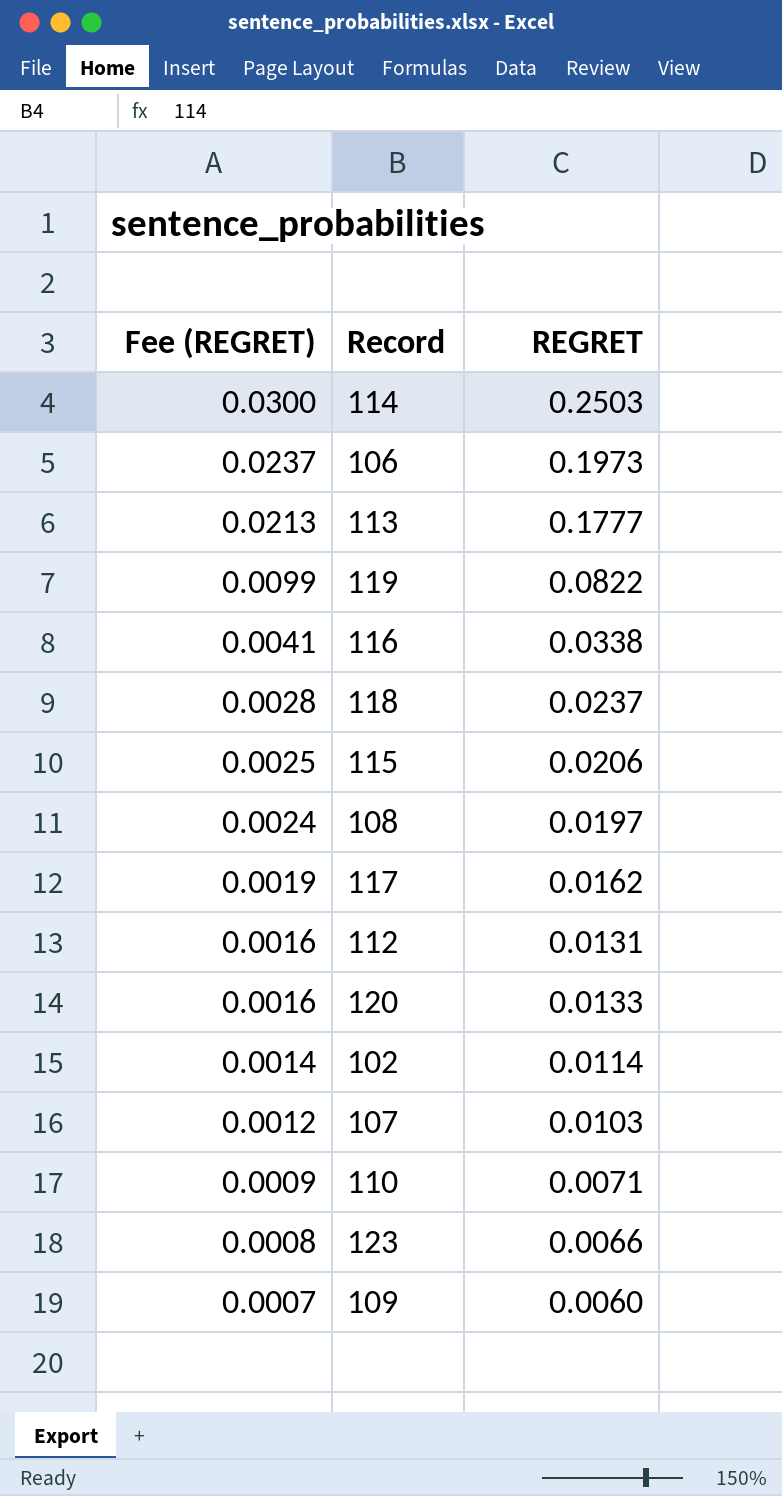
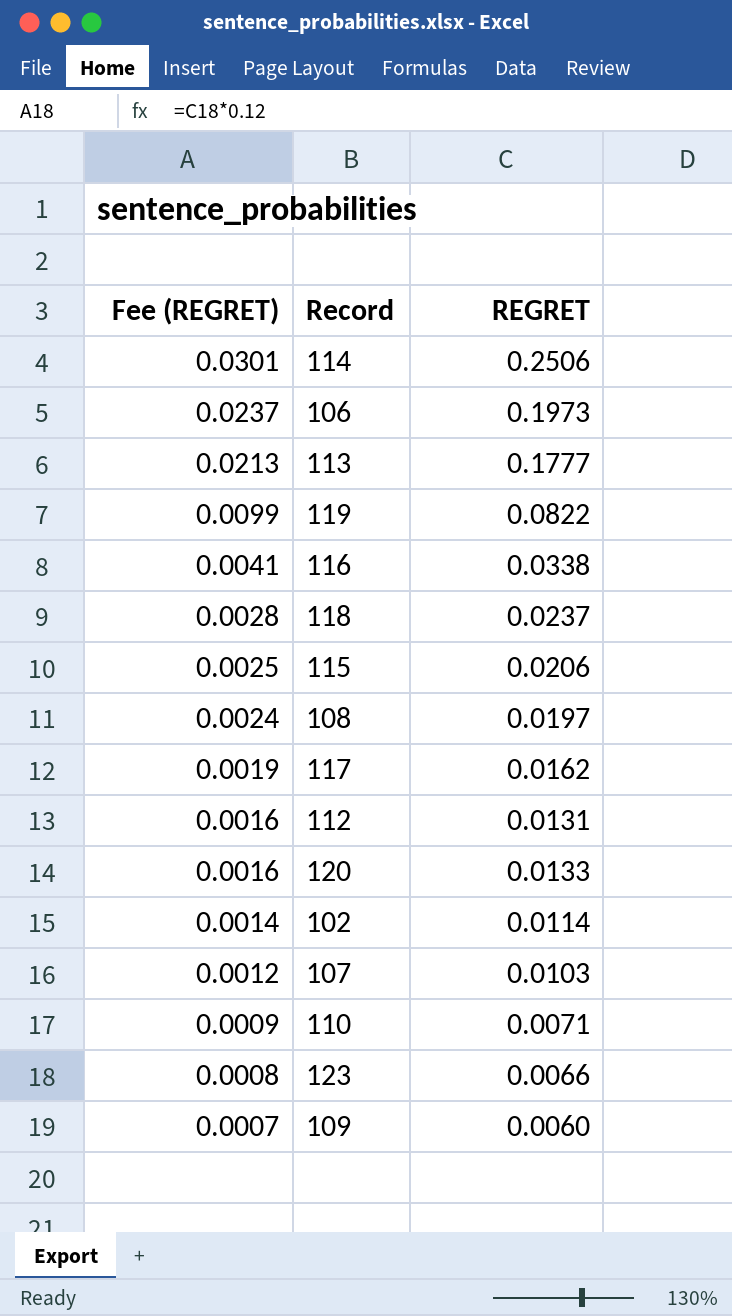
114 | Fee (REGRET): 0.0300 -> 0.0301
114 | REGRET: 0.2503 -> 0.2506

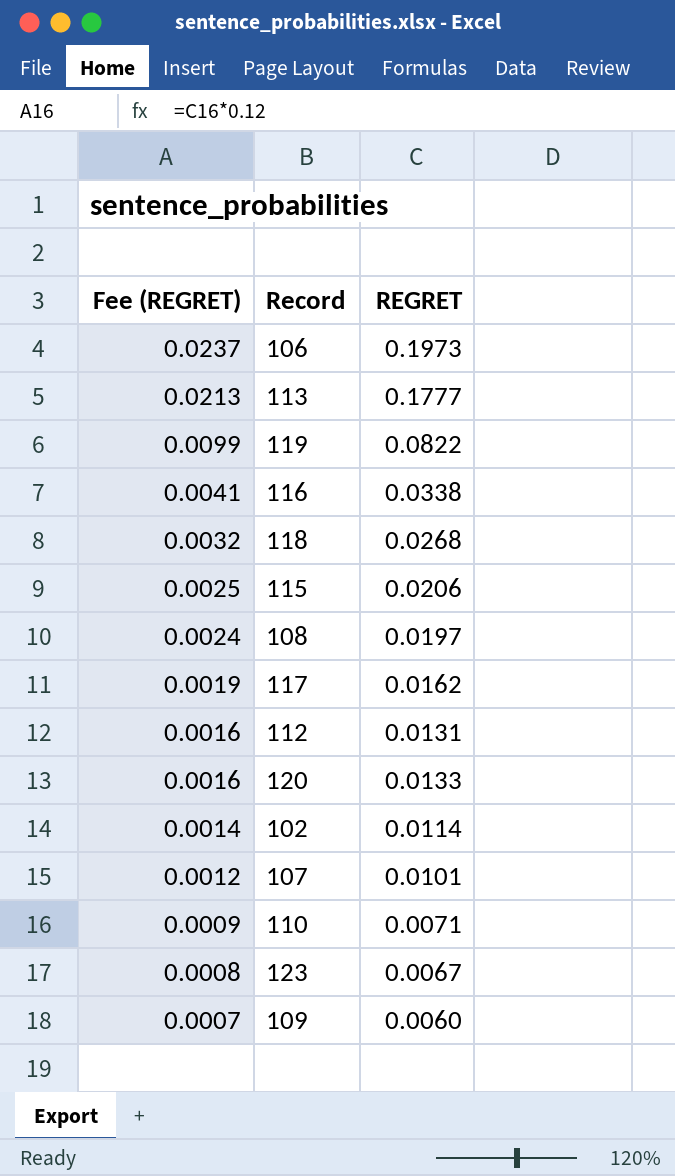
row 114: 0.0301 | 0.2506 -> none
118 | Fee (REGRET): 0.0028 -> 0.0032
118 | REGRET: 0.0237 -> 0.0268
107 | REGRET: 0.0103 -> 0.0101
123 | REGRET: 0.0066 -> 0.0067

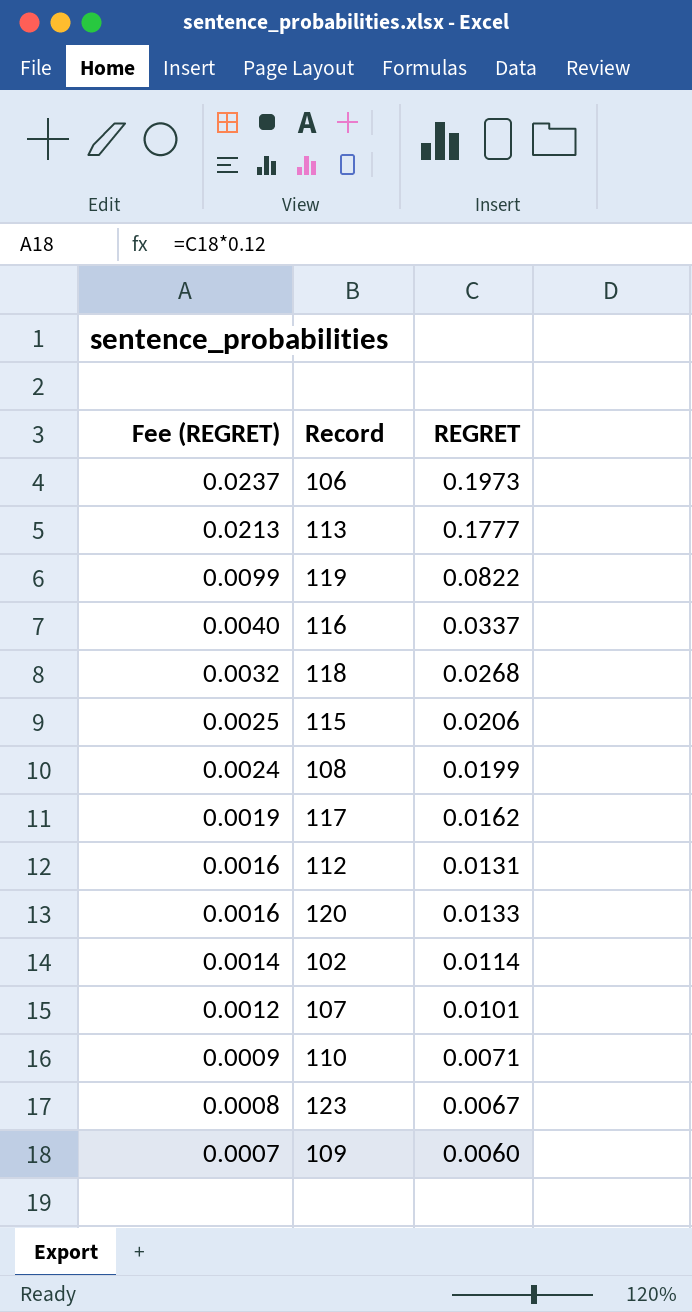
116 | Fee (REGRET): 0.0041 -> 0.0040
116 | REGRET: 0.0338 -> 0.0337
108 | REGRET: 0.0197 -> 0.0199

